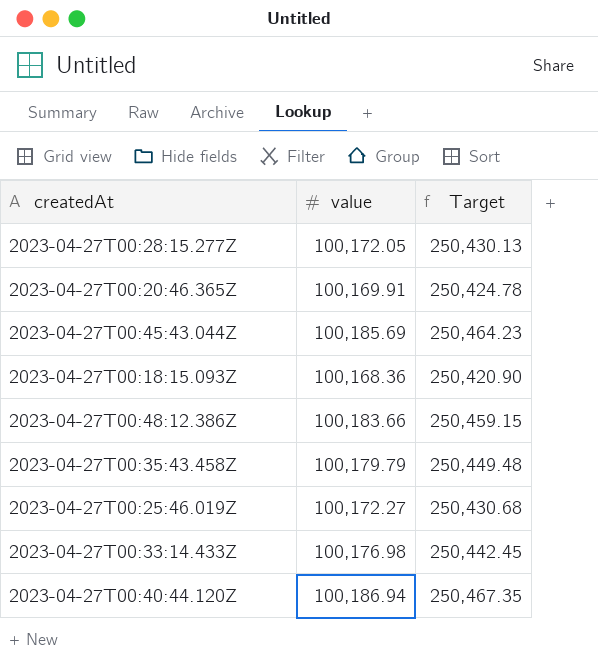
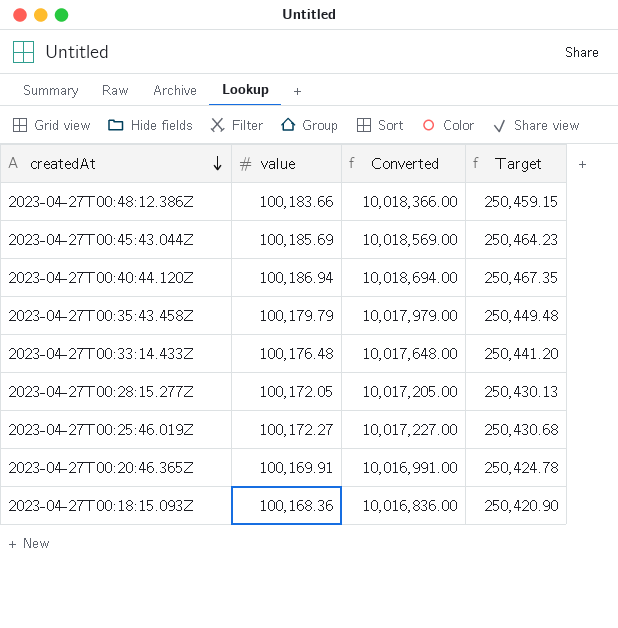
row order: none -> createdAt descending
column Converted | formula: none -> [value] * 100
2023-04-27T00:33:14.433Z | value: 100,176.98 -> 100,176.48
2023-04-27T00:33:14.433Z | Target: 250,442.45 -> 250,441.20

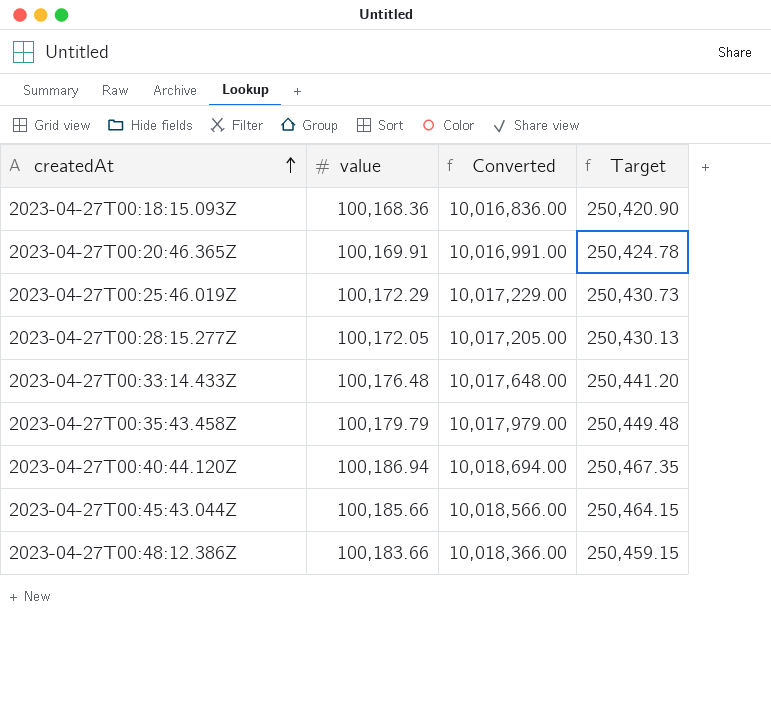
row order: createdAt descending -> createdAt ascending
2023-04-27T00:25:46.019Z | value: 100,172.27 -> 100,172.29
2023-04-27T00:25:46.019Z | Converted: 10,017,227.00 -> 10,017,229.00
2023-04-27T00:25:46.019Z | Target: 250,430.68 -> 250,430.73
2023-04-27T00:45:43.044Z | value: 100,185.69 -> 100,185.66
2023-04-27T00:45:43.044Z | Converted: 10,018,569.00 -> 10,018,566.00
2023-04-27T00:45:43.044Z | Target: 250,464.23 -> 250,464.15

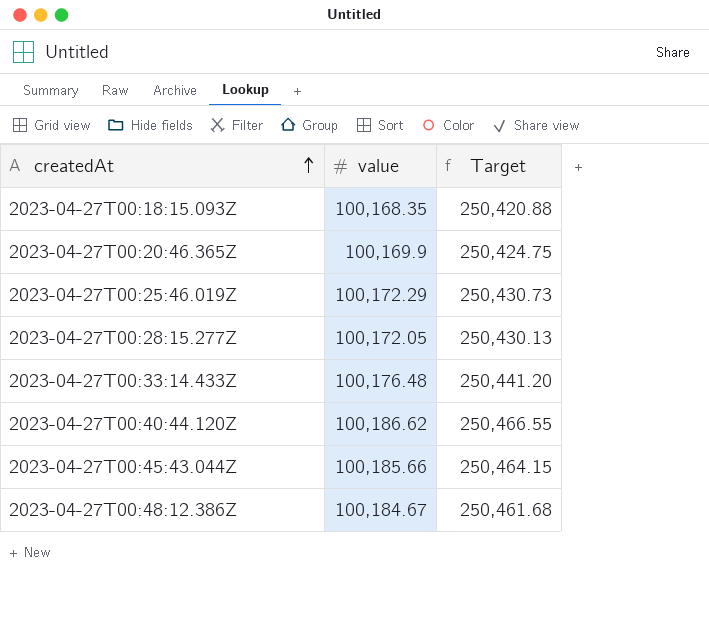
column Converted | formula: [value] * 100 -> none
row 2023-04-27T00:35:43.458Z: 100,179.79 | 10,017,979.00 | 250,449.48 -> none
2023-04-27T00:18:15.093Z | value: 100,168.36 -> 100,168.35
2023-04-27T00:18:15.093Z | Target: 250,420.90 -> 250,420.88
2023-04-27T00:20:46.365Z | value: 100,169.91 -> 100,169.9
2023-04-27T00:20:46.365Z | Target: 250,424.78 -> 250,424.75
2023-04-27T00:40:44.120Z | value: 100,186.94 -> 100,186.62
2023-04-27T00:40:44.120Z | Target: 250,467.35 -> 250,466.55
2023-04-27T00:48:12.386Z | value: 100,183.66 -> 100,184.67
2023-04-27T00:48:12.386Z | Target: 250,459.15 -> 250,461.68

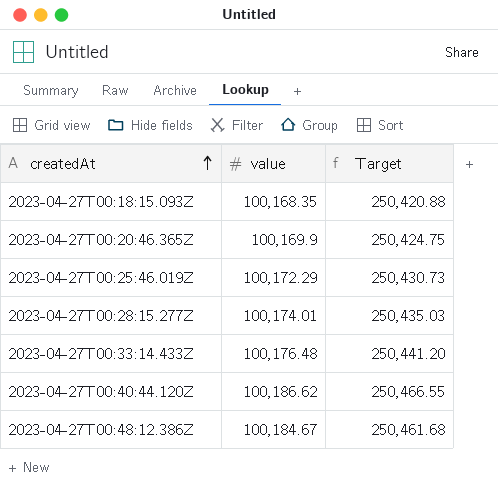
row 2023-04-27T00:45:43.044Z: 100,185.66 | 250,464.15 -> none
2023-04-27T00:28:15.277Z | value: 100,172.05 -> 100,174.01
2023-04-27T00:28:15.277Z | Target: 250,430.13 -> 250,435.03

